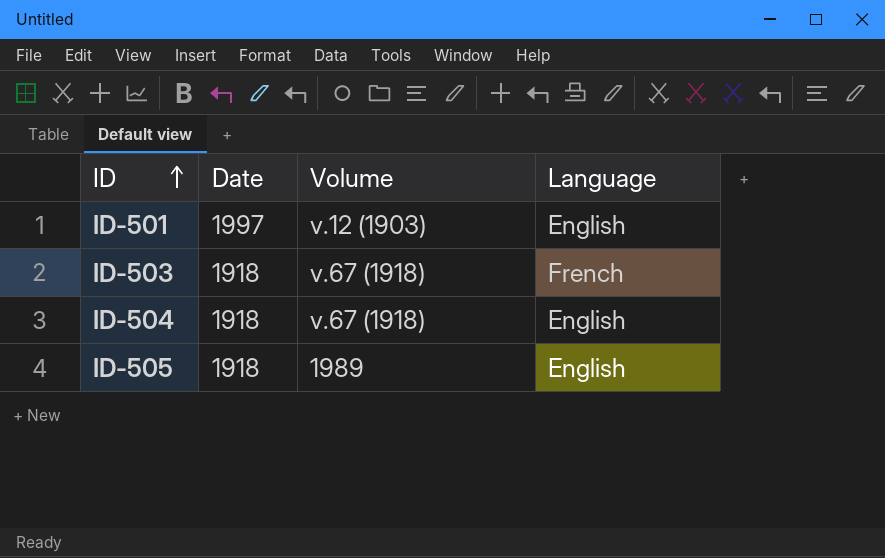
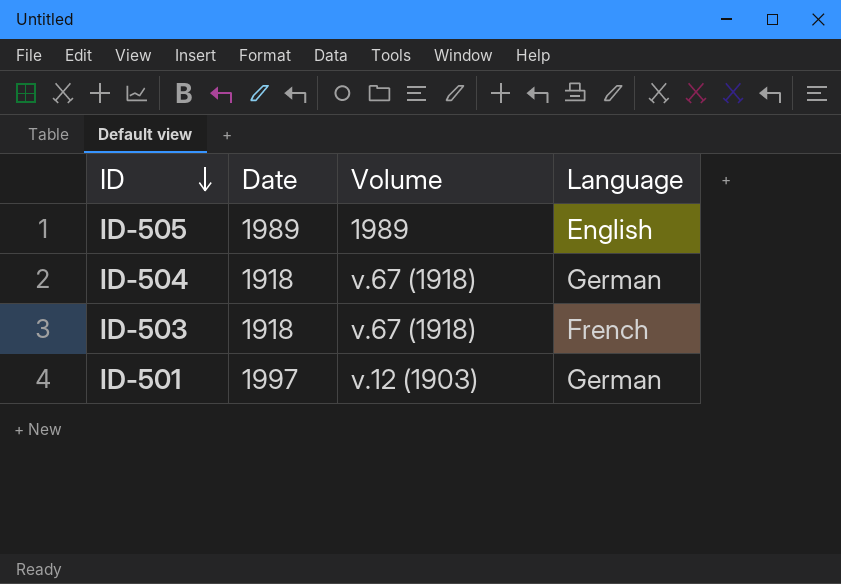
row order: ID ascending -> ID descending
ID-505 | Date: 1918 -> 1989
ID-504 | Language: English -> German
ID-501 | Language: English -> German

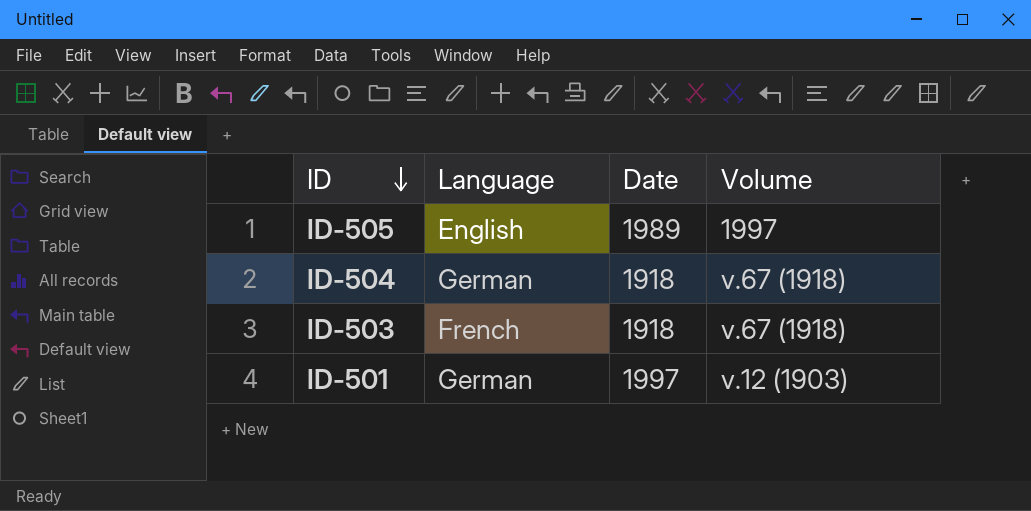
column Language | position: 4 -> 2
ID-505 | Volume: 1989 -> 1997

